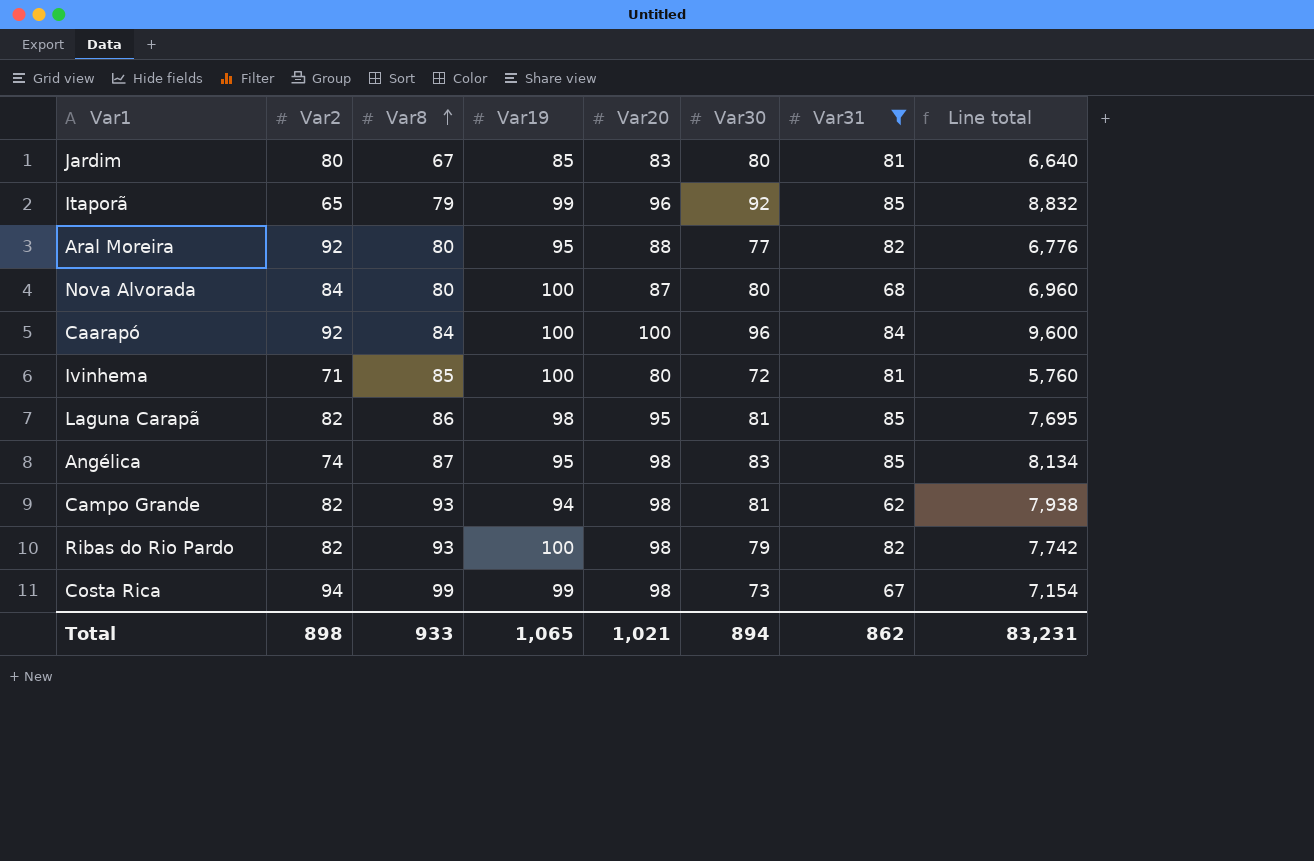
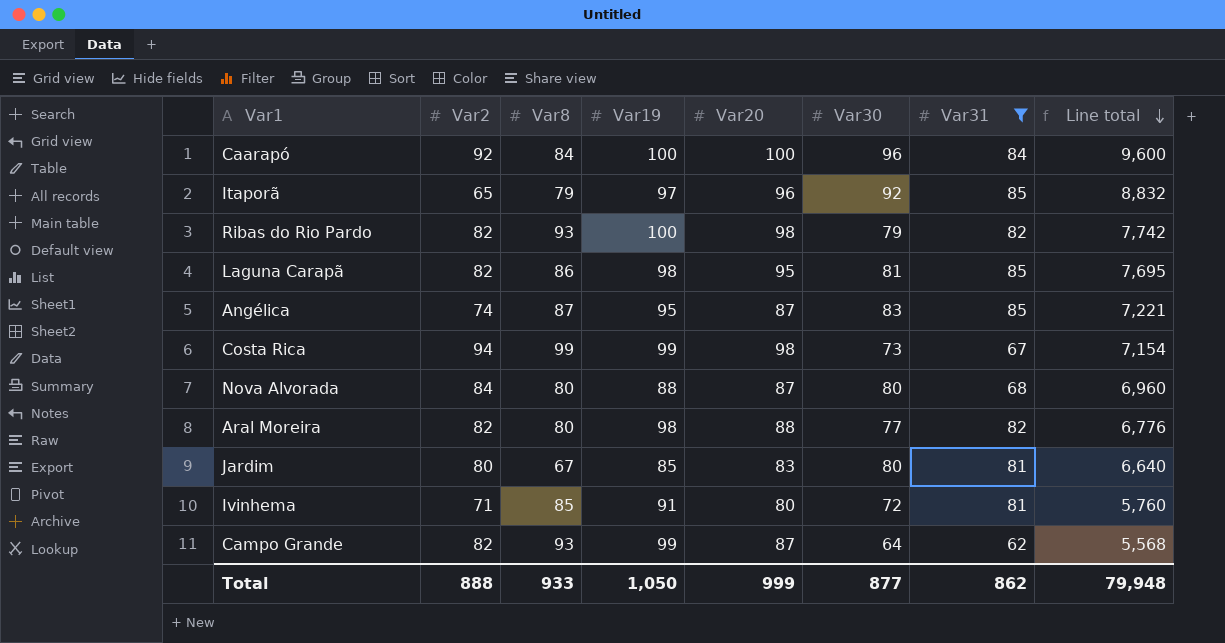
row order: Var8 ascending -> Line total descending
Itaporã | Var19: 99 -> 97
Angélica | Var20: 98 -> 87
Angélica | Line total: 8,134 -> 7,221
Nova Alvorada | Var19: 100 -> 88
Aral Moreira | Var2: 92 -> 82
Aral Moreira | Var19: 95 -> 98
Ivinhema | Var19: 100 -> 91
Campo Grande | Var19: 94 -> 99
Campo Grande | Var20: 98 -> 87
Campo Grande | Var30: 81 -> 64
Campo Grande | Line total: 7,938 -> 5,568
Total | Var2: 898 -> 888
Total | Var19: 1,065 -> 1,050
Total | Var20: 1,021 -> 999
Total | Var30: 894 -> 877
Total | Line total: 83,231 -> 79,948

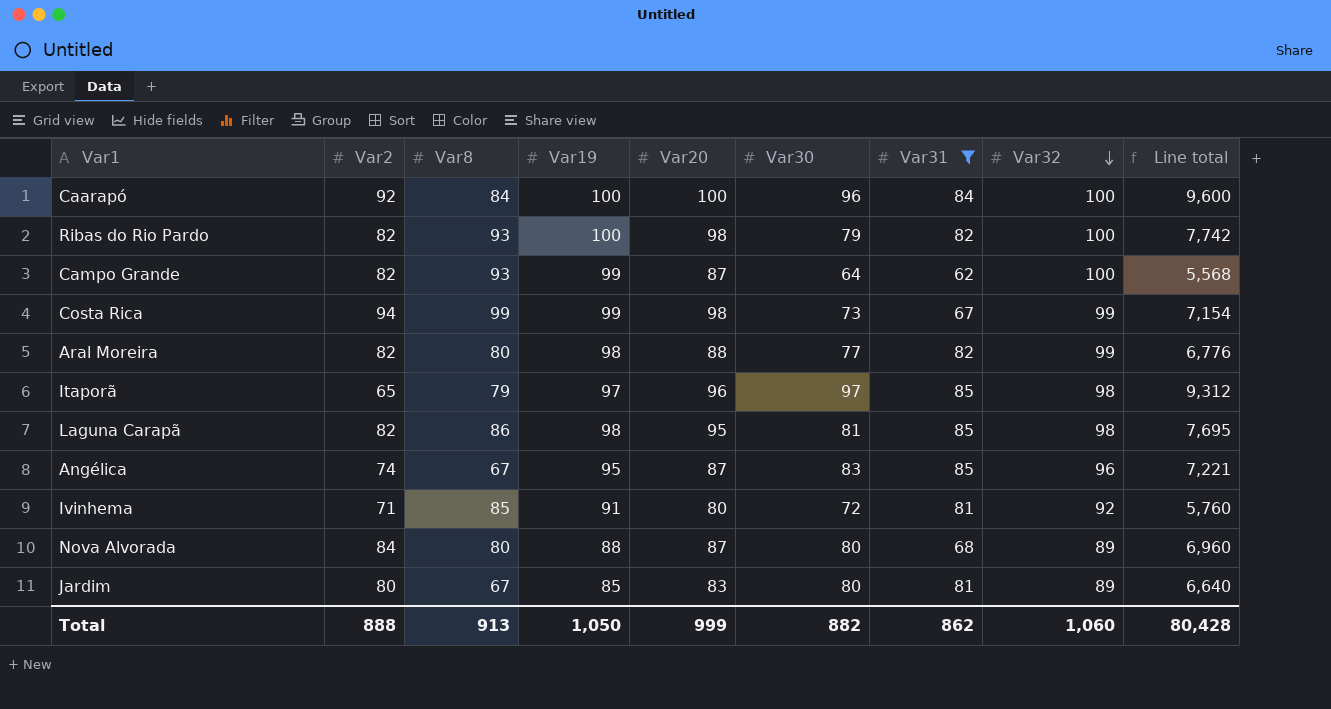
row order: Line total descending -> Var32 descending
column Var32 | position: none -> 8
Itaporã | Var30: 92 -> 97
Itaporã | Line total: 8,832 -> 9,312
Angélica | Var8: 87 -> 67
Total | Var8: 933 -> 913
Total | Var30: 877 -> 882
Total | Line total: 79,948 -> 80,428

